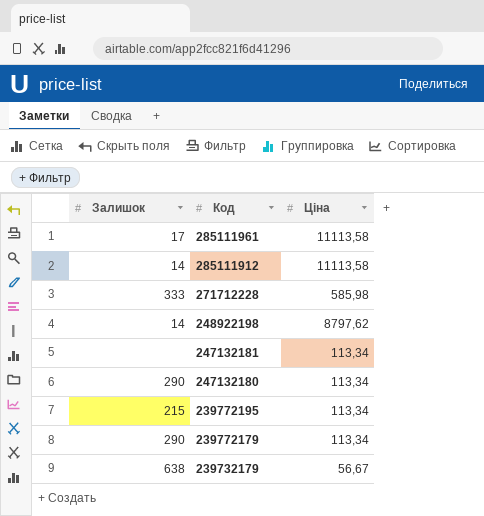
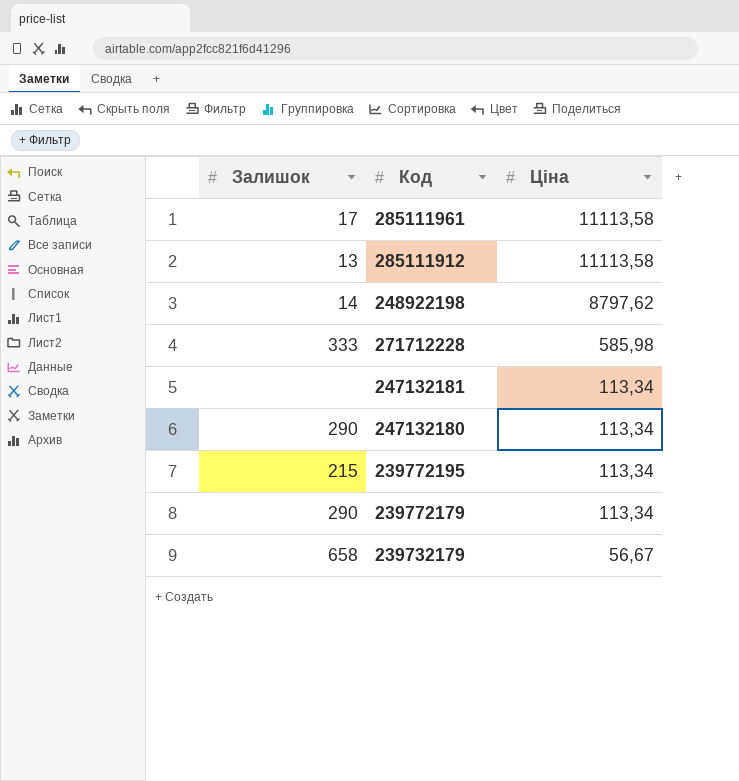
row order: Код descending -> Ціна descending
285111912 | Залишок: 14 -> 13
239732179 | Залишок: 638 -> 658

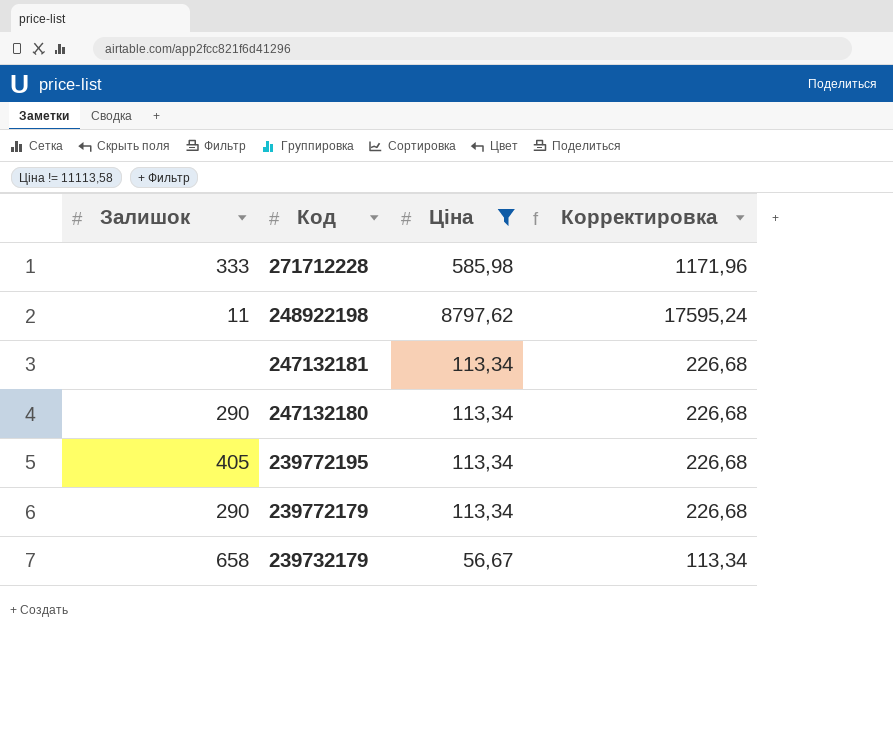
filter: none -> Ціна != 11113,58
row order: Ціна descending -> Код descending
column Корректировка | formula: none -> [Ціна] * 2
248922198 | Залишок: 14 -> 11
239772195 | Залишок: 215 -> 405

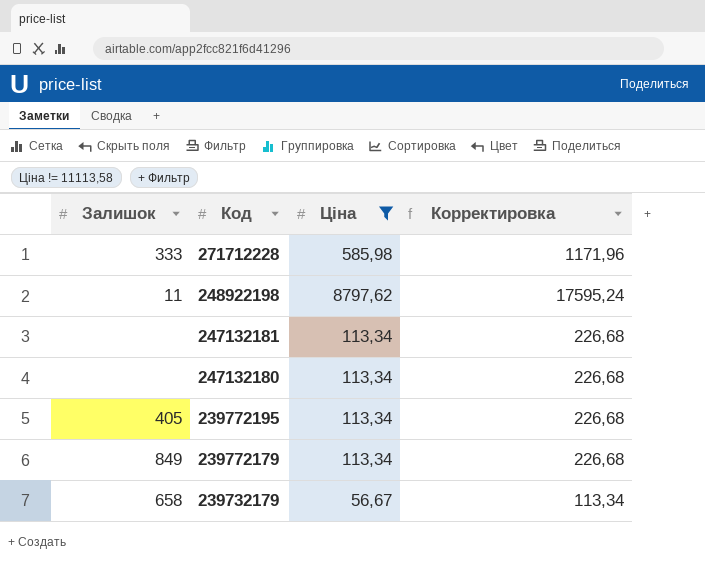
247132180 | Залишок: 290 -> none
239772179 | Залишок: 290 -> 849

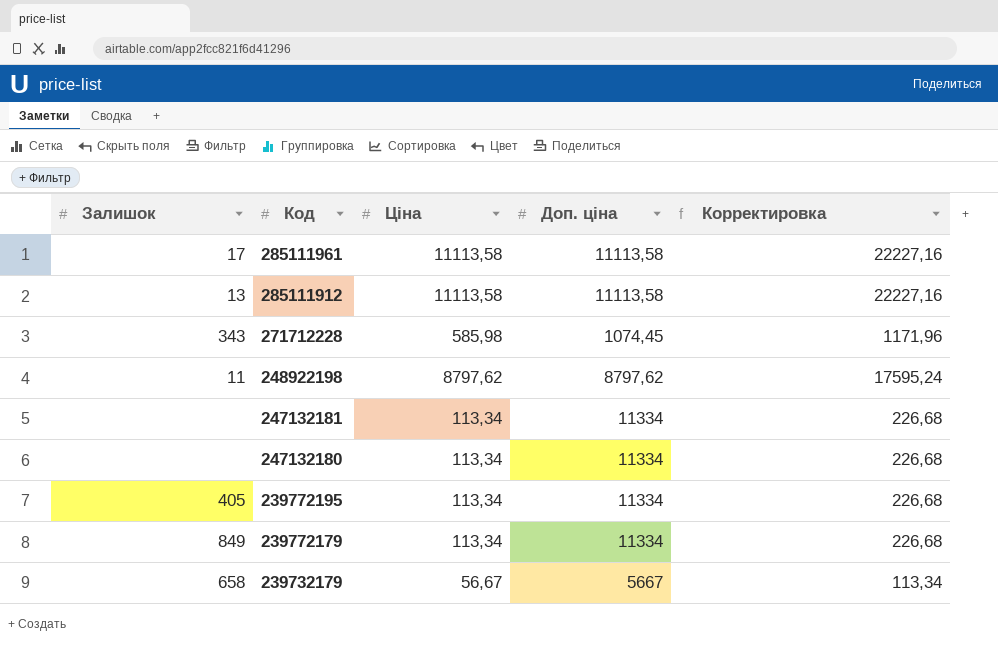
filter: Ціна != 11113,58 -> none
column Доп. ціна | position: none -> 4
271712228 | Залишок: 333 -> 343

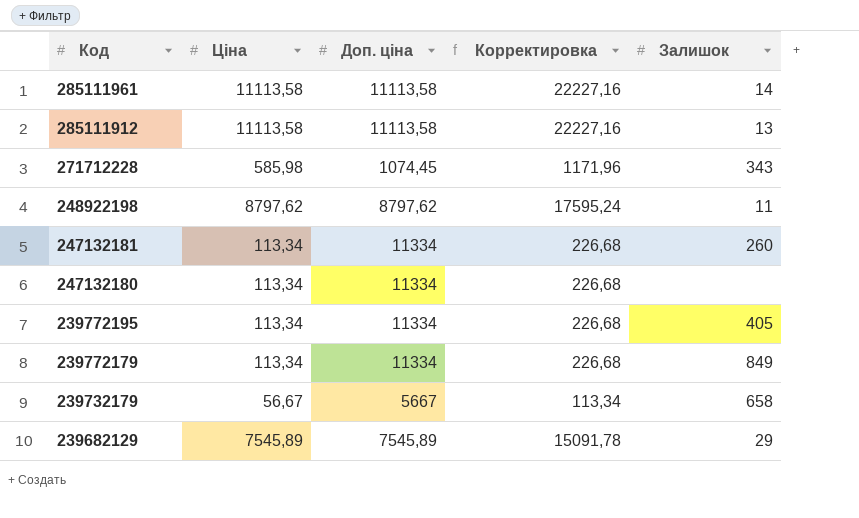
column Залишок | position: 1 -> 5
285111961 | Залишок: 17 -> 14
247132181 | Залишок: none -> 260
row 239682129: none -> 7545,89 | 7545,89 | 15091,78 | 29

